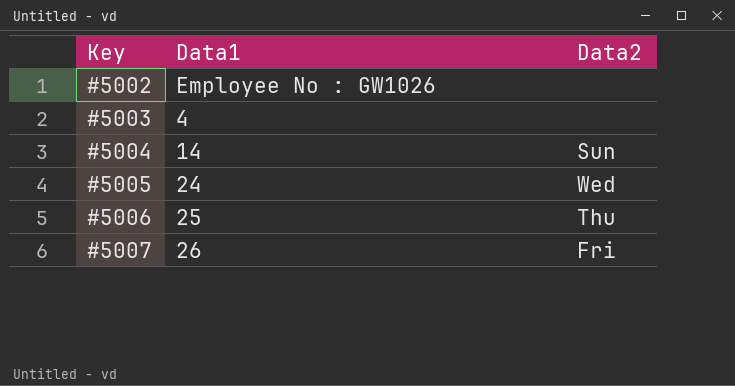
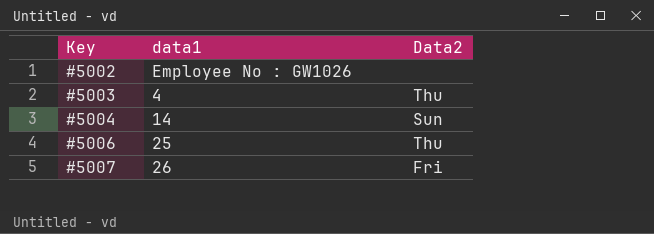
column name: Data1 -> data1
row #5005: 24 | Wed -> none
#5003 | Data2: none -> Thu

